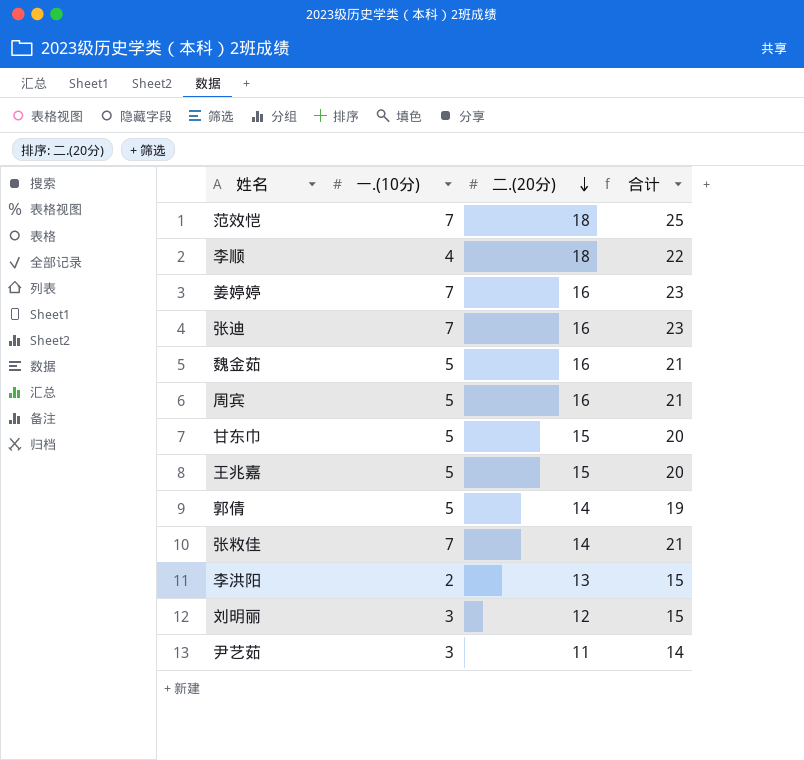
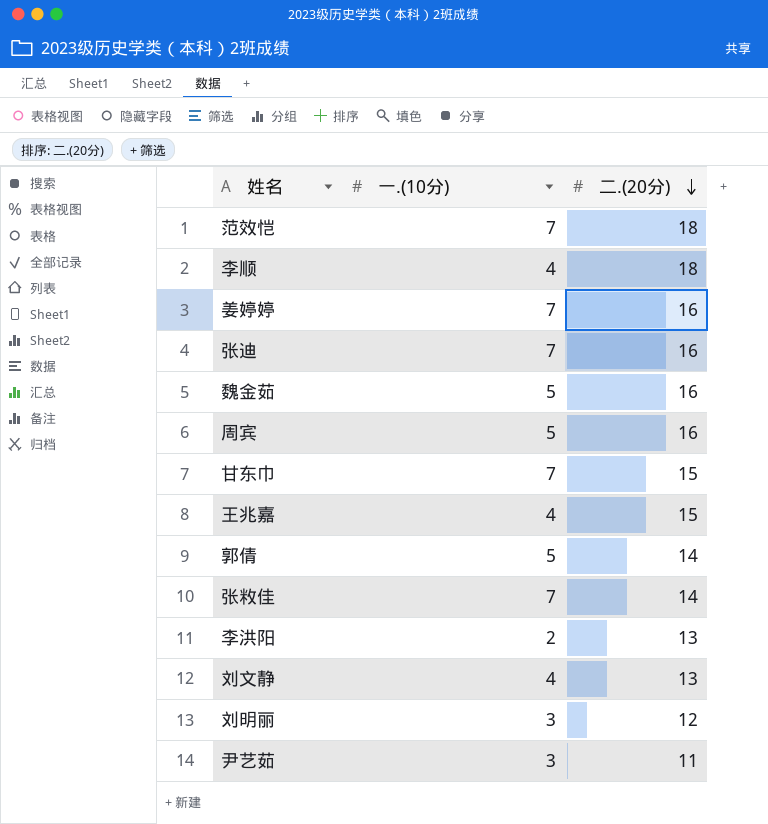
column 合计 | formula: [一.(10分)] + [二.(20分)] -> none
甘东巾 | 一.(10分): 5 -> 7
王兆嘉 | 一.(10分): 5 -> 4
row 刘文静: none -> 4 | 13

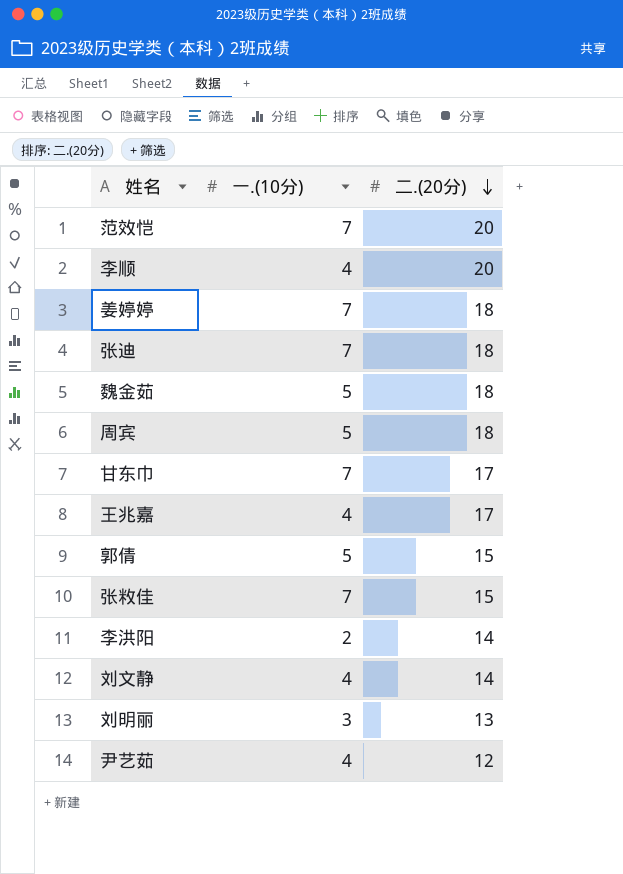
范效恺 | 二.(20分): 18 -> 20
李顺 | 二.(20分): 18 -> 20
姜婷婷 | 二.(20分): 16 -> 18
张迪 | 二.(20分): 16 -> 18
魏金茹 | 二.(20分): 16 -> 18
周宾 | 二.(20分): 16 -> 18
甘东巾 | 二.(20分): 15 -> 17
王兆嘉 | 二.(20分): 15 -> 17
郭倩 | 二.(20分): 14 -> 15
张敉佳 | 二.(20分): 14 -> 15
李洪阳 | 二.(20分): 13 -> 14
刘文静 | 二.(20分): 13 -> 14
刘明丽 | 二.(20分): 12 -> 13
尹艺茹 | 一.(10分): 3 -> 4
尹艺茹 | 二.(20分): 11 -> 12

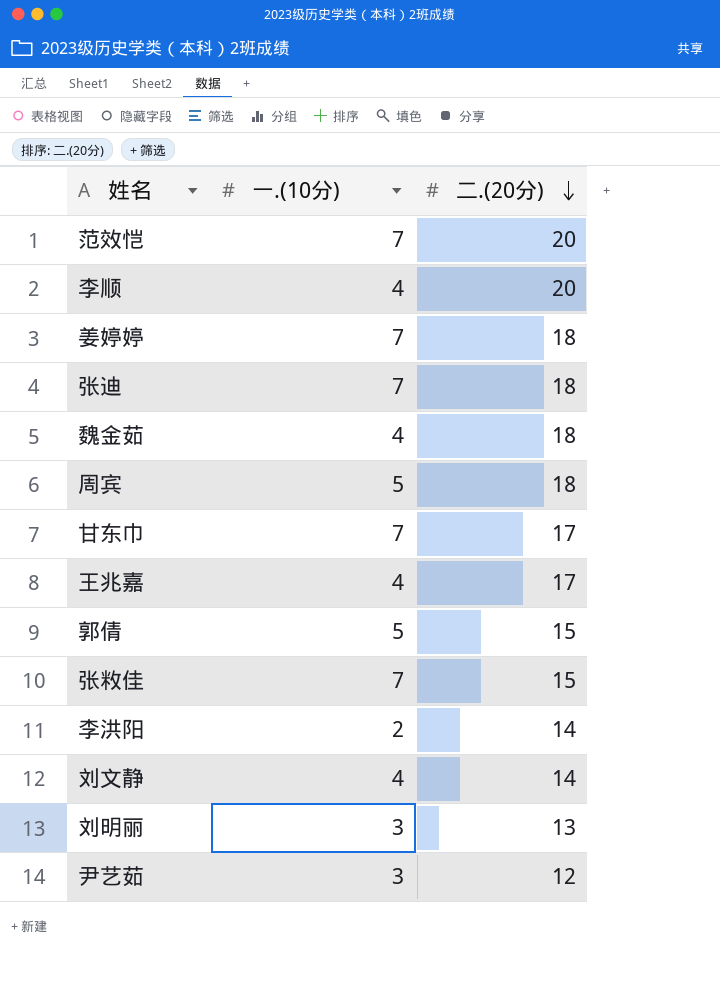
魏金茹 | 一.(10分): 5 -> 4
尹艺茹 | 一.(10分): 4 -> 3

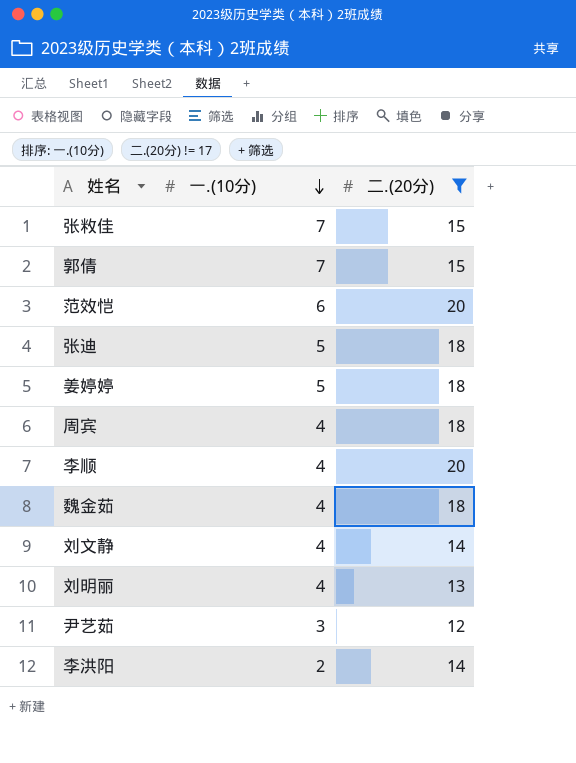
filter: none -> 二.(20分) != 17
row order: 二.(20分) descending -> 一.(10分) descending
郭倩 | 一.(10分): 5 -> 7
范效恺 | 一.(10分): 7 -> 6
张迪 | 一.(10分): 7 -> 5
姜婷婷 | 一.(10分): 7 -> 5
周宾 | 一.(10分): 5 -> 4
刘明丽 | 一.(10分): 3 -> 4

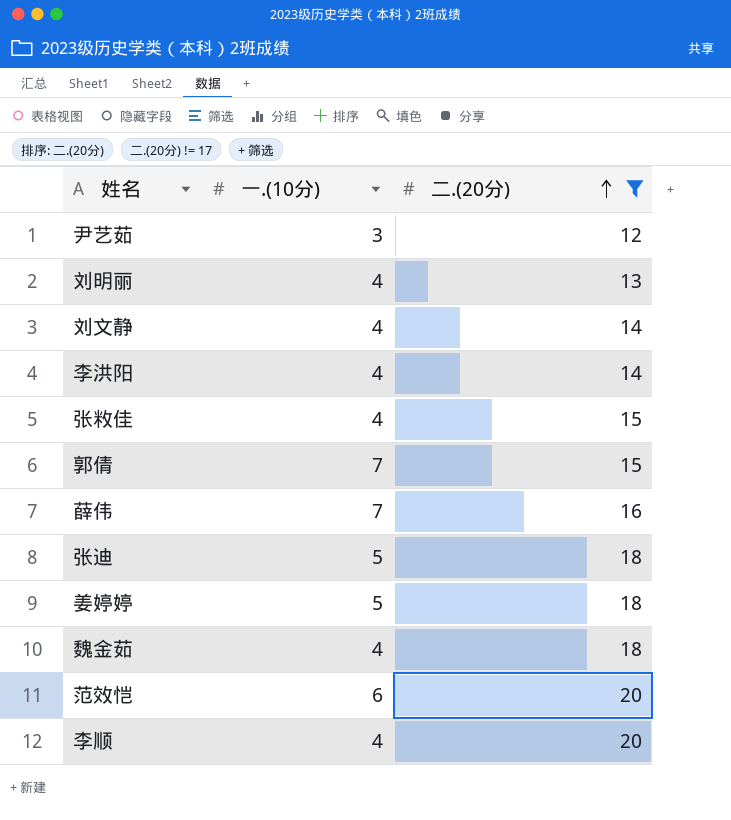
row order: 一.(10分) descending -> 二.(20分) ascending
row 周宾: 4 | 18 -> none
李洪阳 | 一.(10分): 2 -> 4
张敉佳 | 一.(10分): 7 -> 4
row 薛伟: none -> 7 | 16

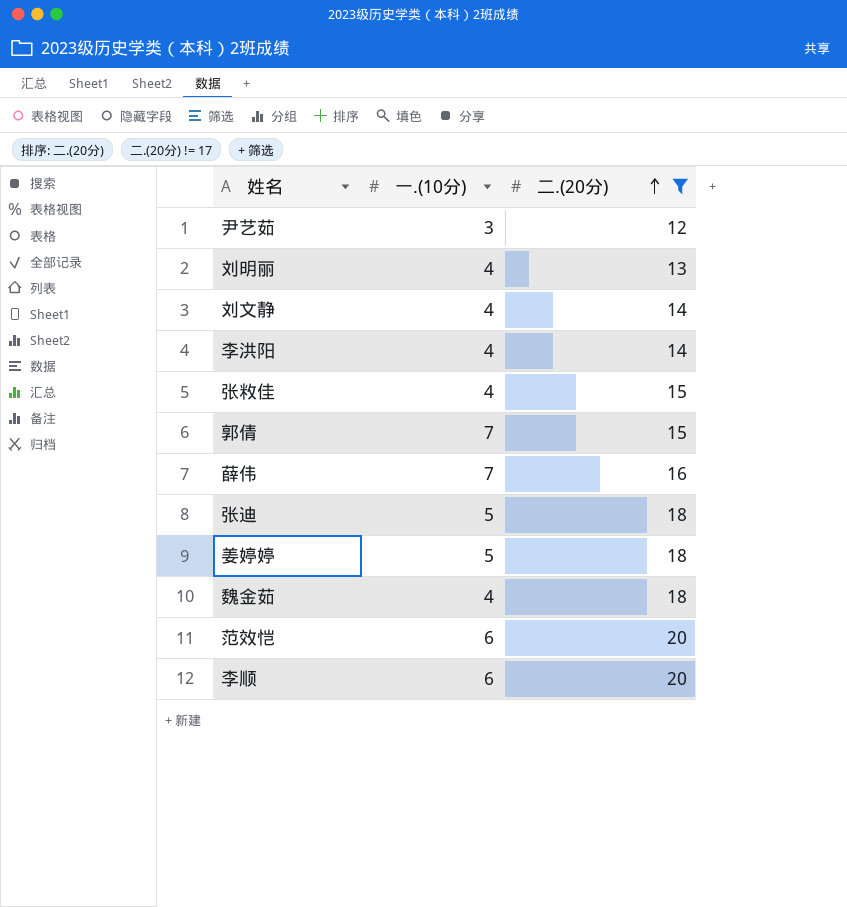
李顺 | 一.(10分): 4 -> 6

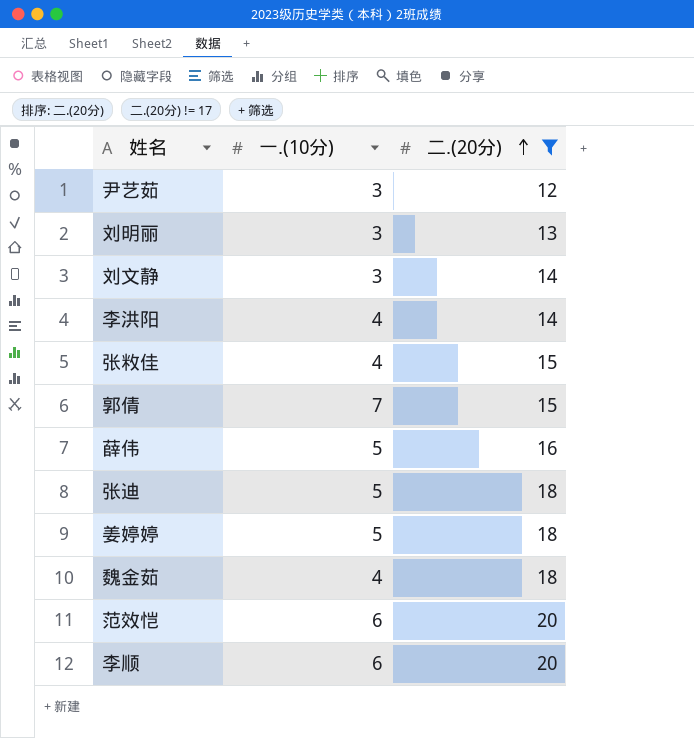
刘明丽 | 一.(10分): 4 -> 3
刘文静 | 一.(10分): 4 -> 3
薛伟 | 一.(10分): 7 -> 5

